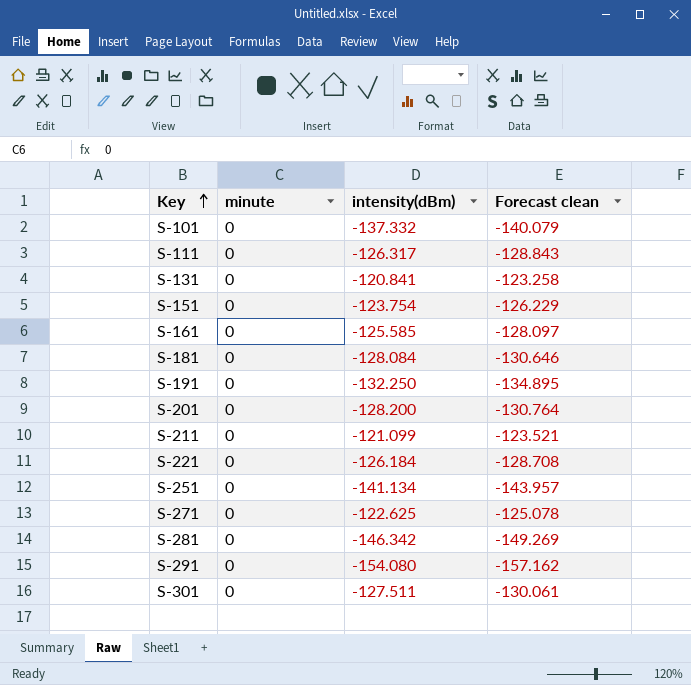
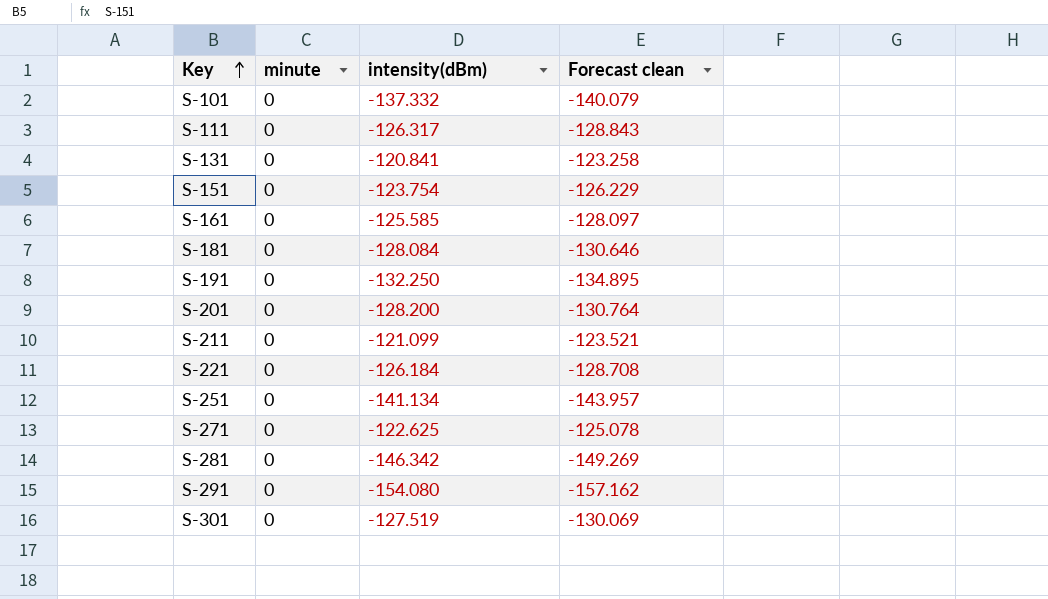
S-301 | intensity(dBm): -127.511 -> -127.519
S-301 | Forecast clean: -130.061 -> -130.069

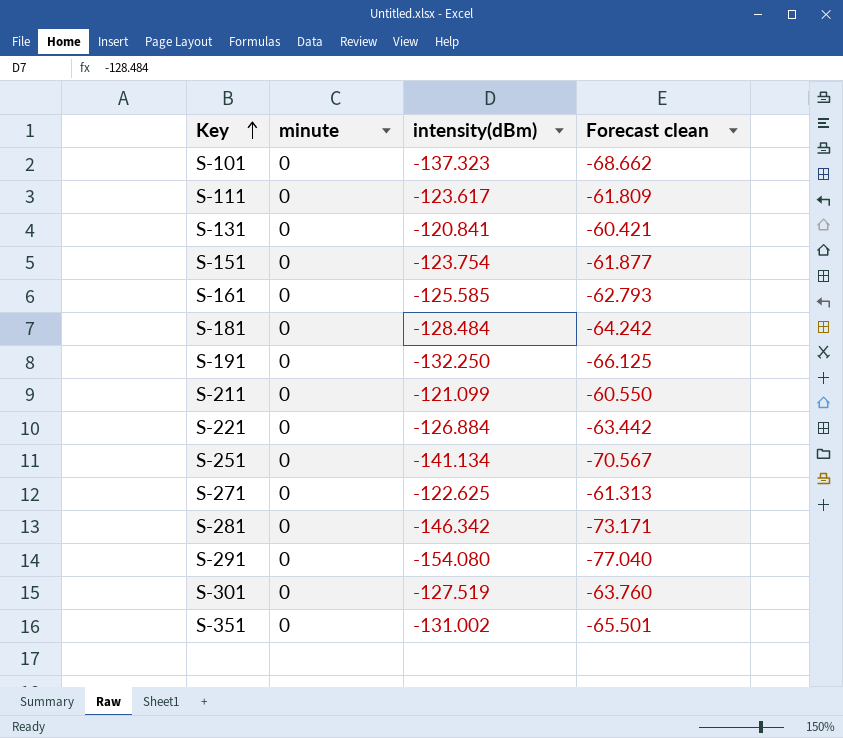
column Forecast clean | formula: [intensity(dBm)] * 1.02 -> [intensity(dBm)] * 0.5
row S-201: 0 | -128.200 | -130.764 -> none
S-101 | intensity(dBm): -137.332 -> -137.323
S-111 | intensity(dBm): -126.317 -> -123.617
S-181 | intensity(dBm): -128.084 -> -128.484
S-221 | intensity(dBm): -126.184 -> -126.884
row S-351: none -> 0 | -131.002 | -65.501

